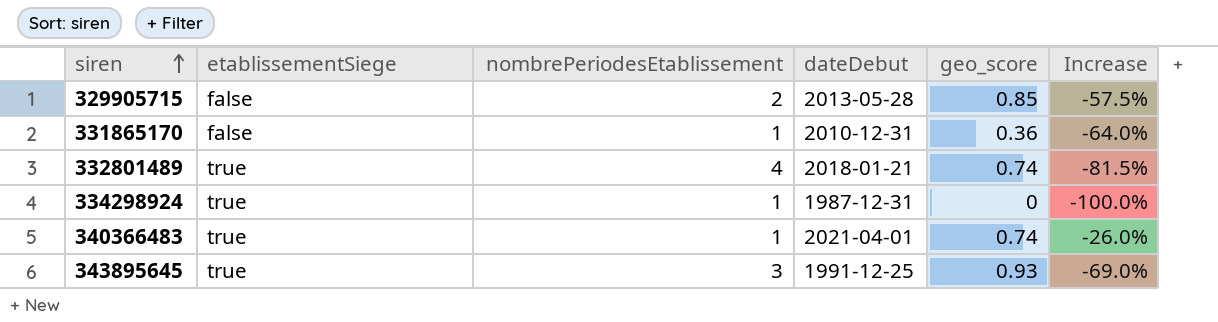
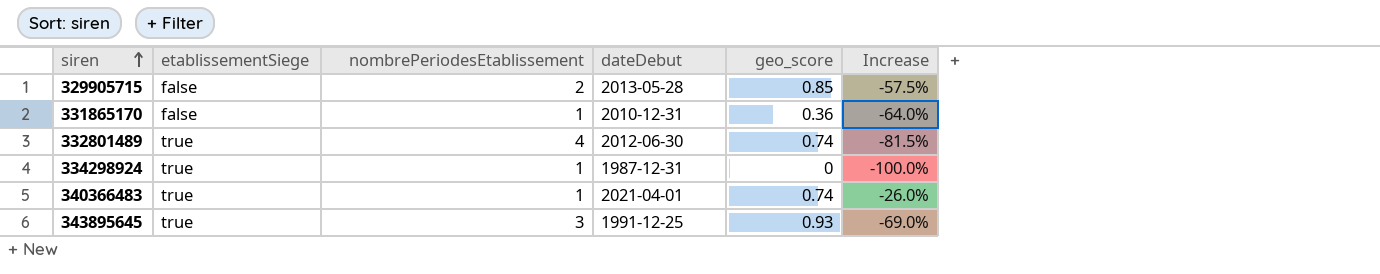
332801489 | dateDebut: 2018-01-21 -> 2012-06-30

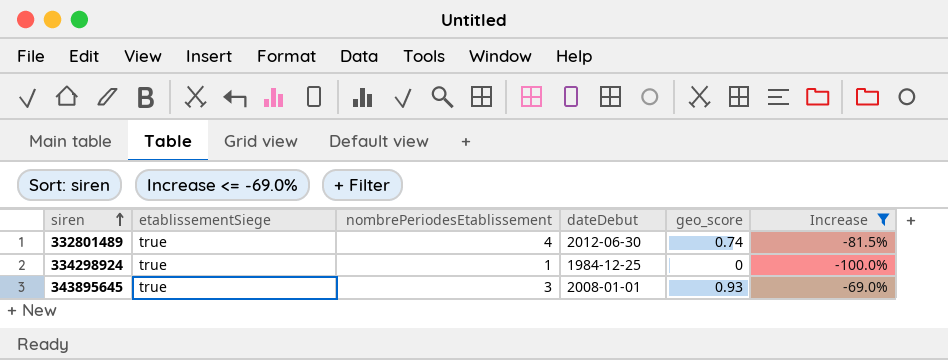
filter: none -> Increase <= -69.0%
334298924 | dateDebut: 1987-12-31 -> 1984-12-25
343895645 | dateDebut: 1991-12-25 -> 2008-01-01

